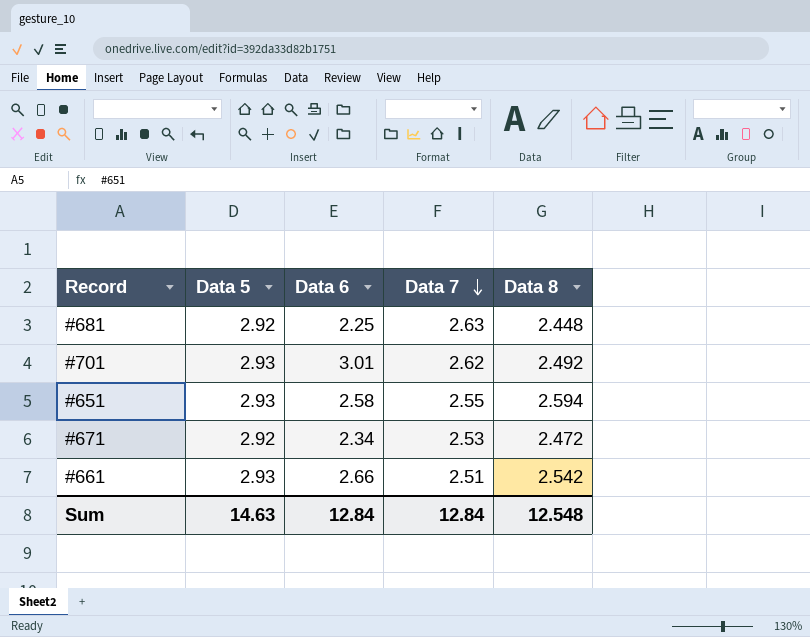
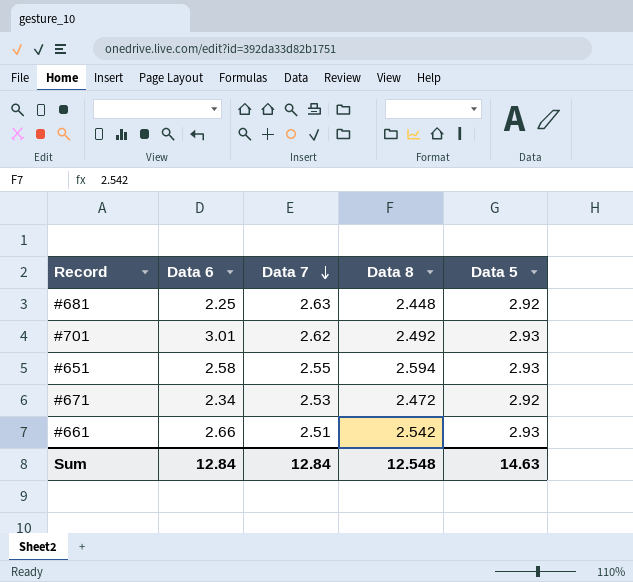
column Data 5 | position: 2 -> 5

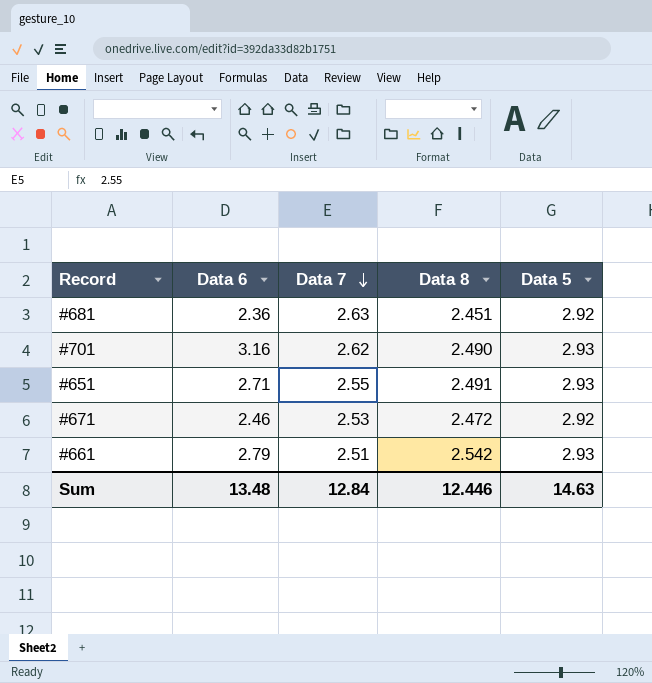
#681 | Data 6: 2.25 -> 2.36
#681 | Data 8: 2.448 -> 2.451
#701 | Data 6: 3.01 -> 3.16
#701 | Data 8: 2.492 -> 2.490
#651 | Data 6: 2.58 -> 2.71
#651 | Data 8: 2.594 -> 2.491
#671 | Data 6: 2.34 -> 2.46
#661 | Data 6: 2.66 -> 2.79
Sum | Data 6: 12.84 -> 13.48
Sum | Data 8: 12.548 -> 12.446

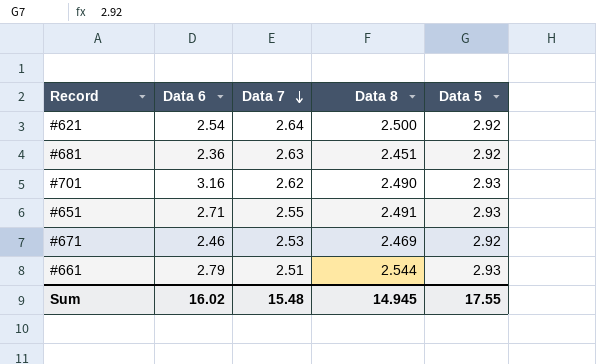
row #621: none -> 2.54 | 2.64 | 2.500 | 2.92
#671 | Data 8: 2.472 -> 2.469
#661 | Data 8: 2.542 -> 2.544
Sum | Data 6: 13.48 -> 16.02
Sum | Data 7: 12.84 -> 15.48
Sum | Data 8: 12.446 -> 14.945
Sum | Data 5: 14.63 -> 17.55

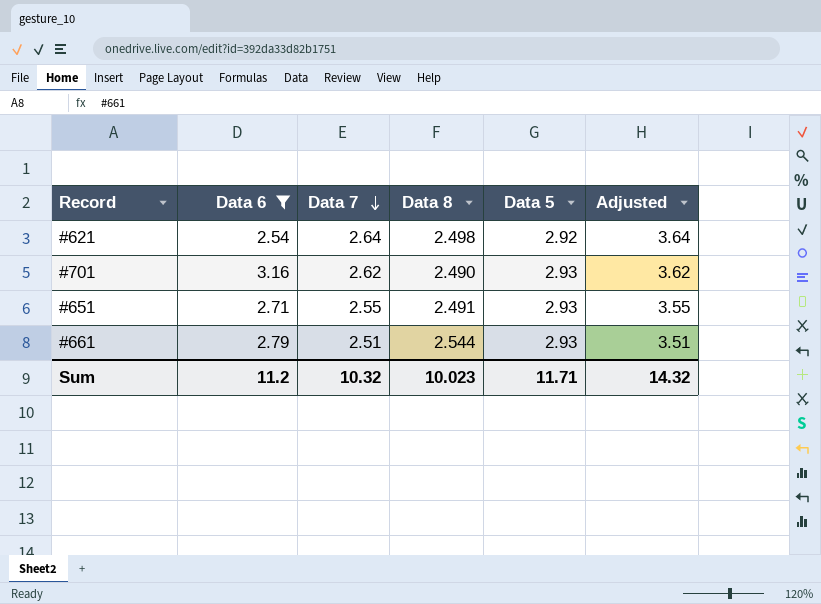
filter: none -> Data 6 >= 2.54
column Adjusted | formula: none -> [Data 7] + 1
#621 | Data 8: 2.500 -> 2.498
Sum | Data 6: 16.02 -> 11.2
Sum | Data 7: 15.48 -> 10.32
Sum | Data 8: 14.945 -> 10.023
Sum | Data 5: 17.55 -> 11.71

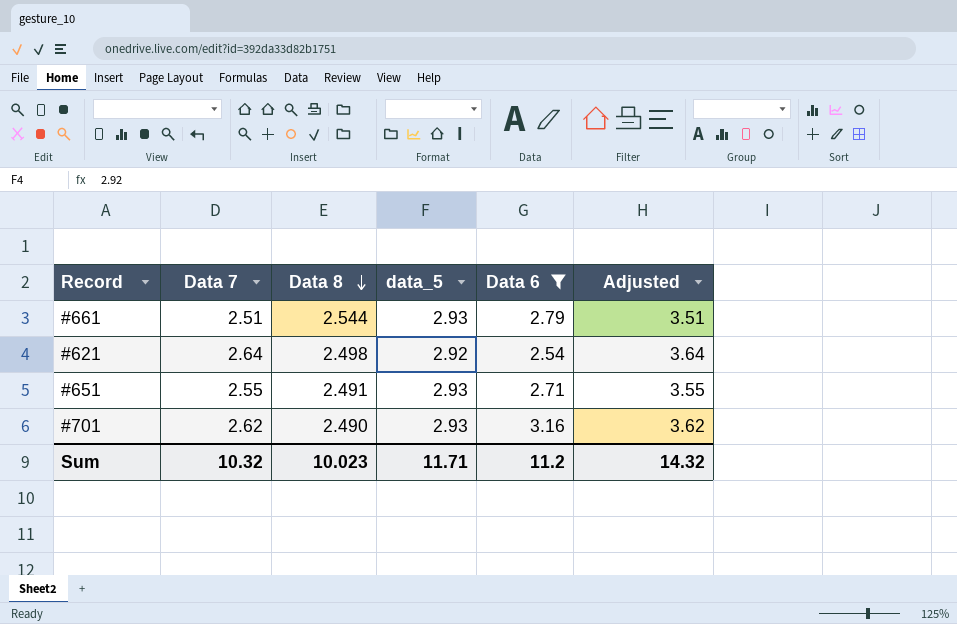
row order: Data 7 descending -> Data 8 descending
column name: Data 5 -> data_5
column Data 6 | position: 2 -> 5

